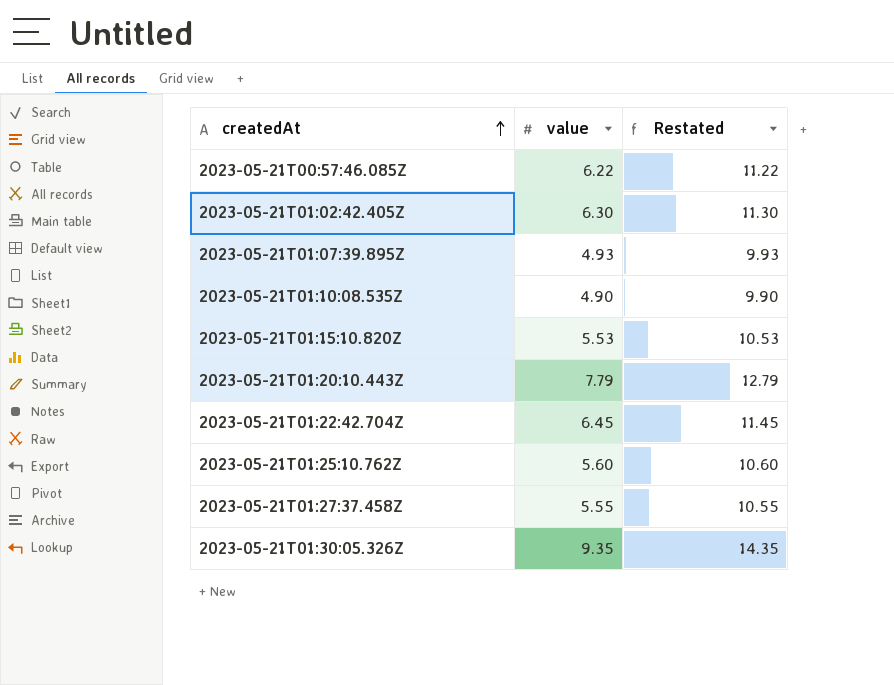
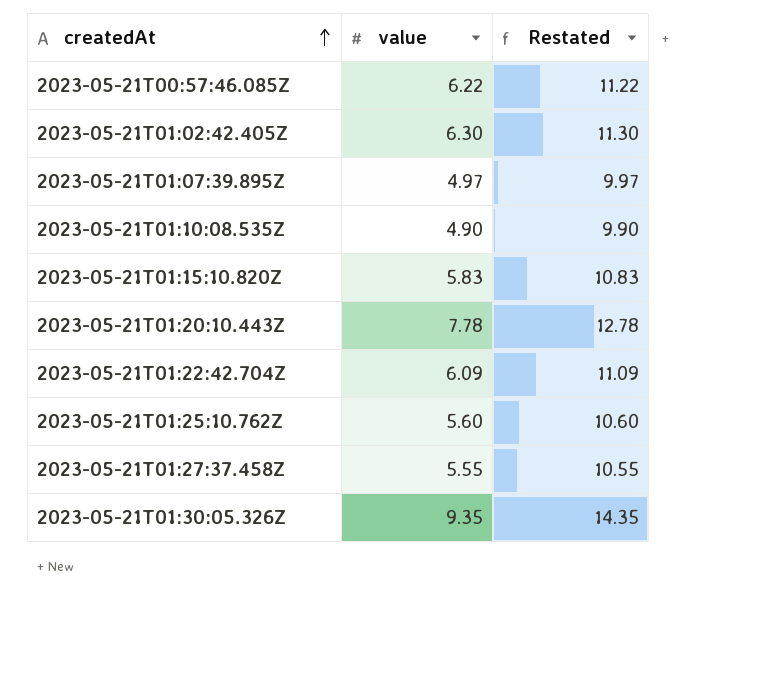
2023-05-21T01:07:39.895Z | value: 4.93 -> 4.97
2023-05-21T01:07:39.895Z | Restated: 9.93 -> 9.97
2023-05-21T01:15:10.820Z | value: 5.53 -> 5.83
2023-05-21T01:15:10.820Z | Restated: 10.53 -> 10.83
2023-05-21T01:20:10.443Z | value: 7.79 -> 7.78
2023-05-21T01:20:10.443Z | Restated: 12.79 -> 12.78
2023-05-21T01:22:42.704Z | value: 6.45 -> 6.09
2023-05-21T01:22:42.704Z | Restated: 11.45 -> 11.09

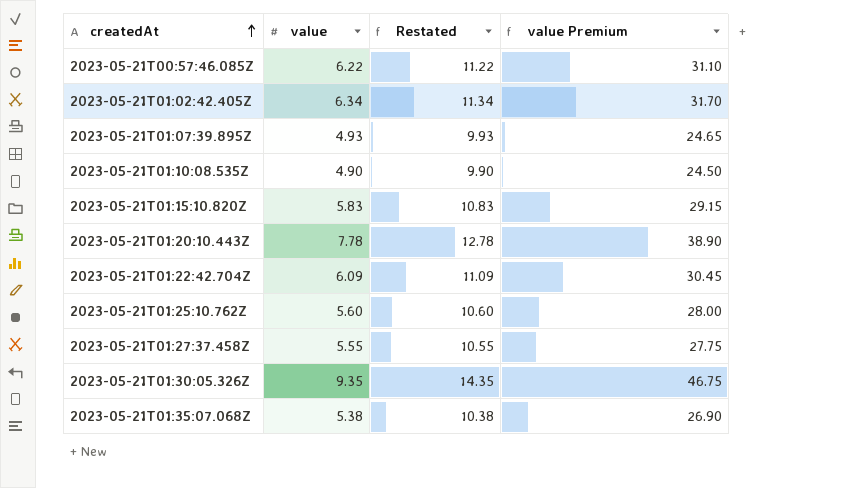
column value Premium | formula: none -> [value] * 5
2023-05-21T01:02:42.405Z | value: 6.30 -> 6.34
2023-05-21T01:02:42.405Z | Restated: 11.30 -> 11.34
2023-05-21T01:07:39.895Z | value: 4.97 -> 4.93
2023-05-21T01:07:39.895Z | Restated: 9.97 -> 9.93
row 2023-05-21T01:35:07.068Z: none -> 5.38 | 10.38 | 26.90

